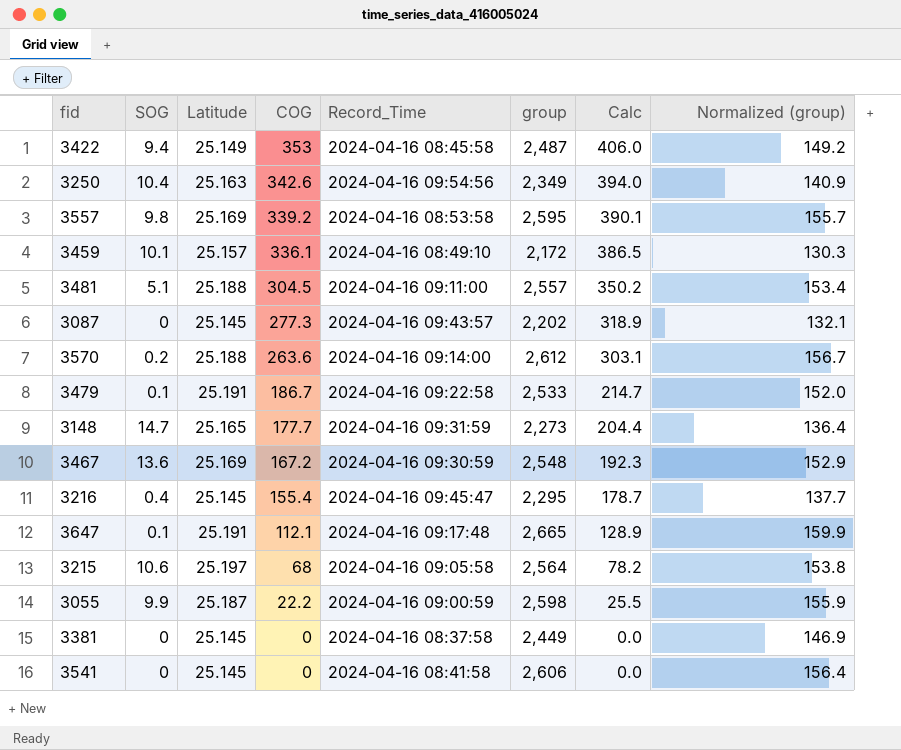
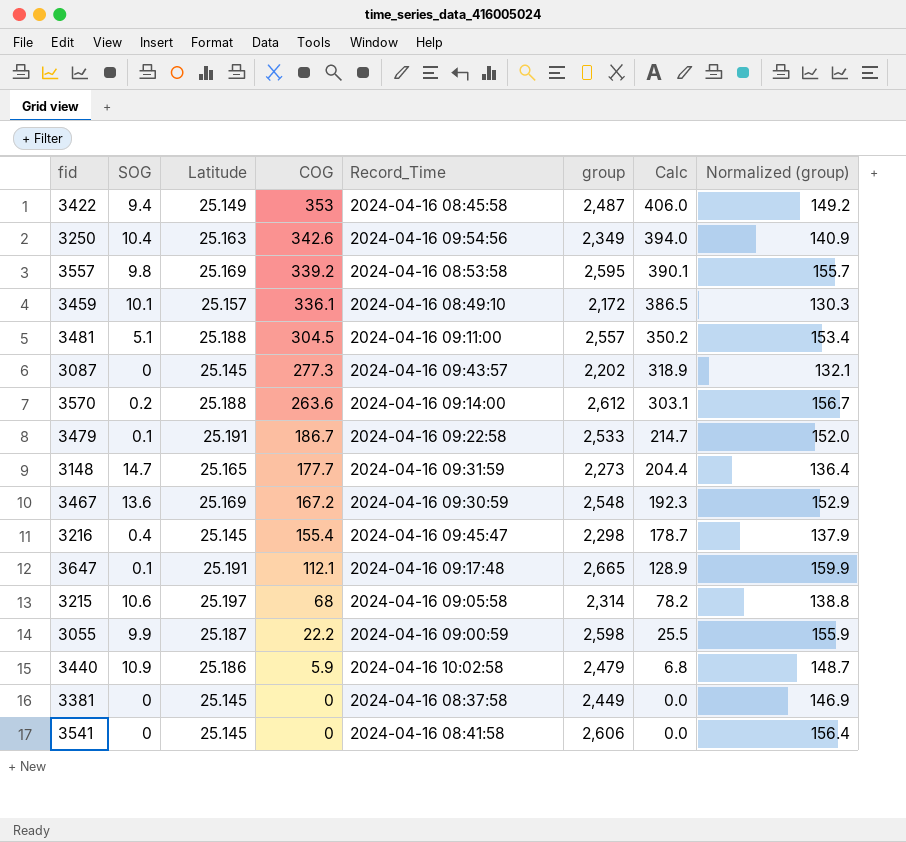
3216 | group: 2,295 -> 2,298
3216 | Normalized (group): 137.7 -> 137.9
3215 | group: 2,564 -> 2,314
3215 | Normalized (group): 153.8 -> 138.8
row 3440: none -> 10.9 | 25.186 | 5.9 | 2024-04-16 10:02:58 | 2,479 | 6.8 | 148.7

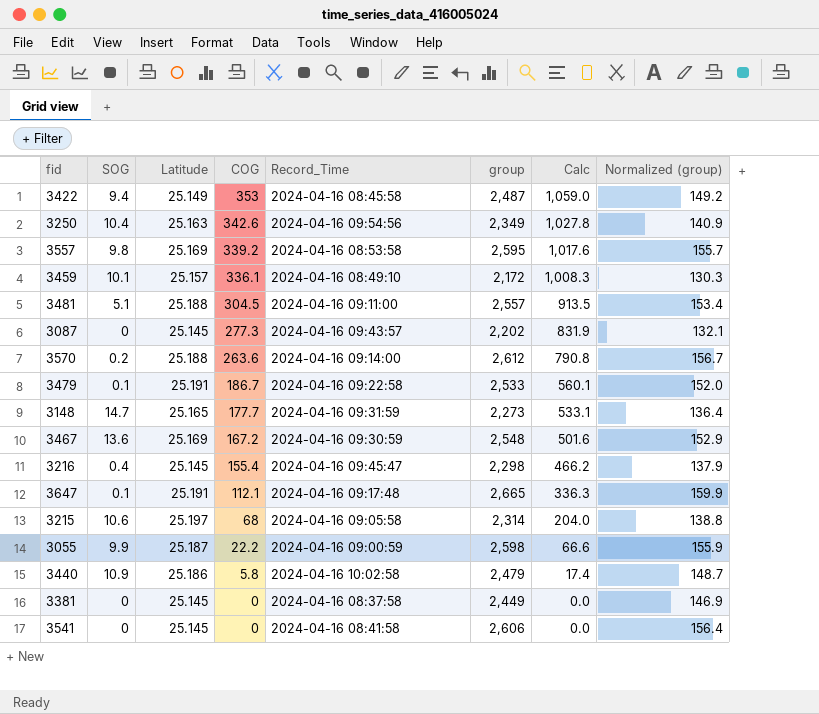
column Calc | formula: [COG] * 1.15 -> [COG] * 3
3440 | COG: 5.9 -> 5.8

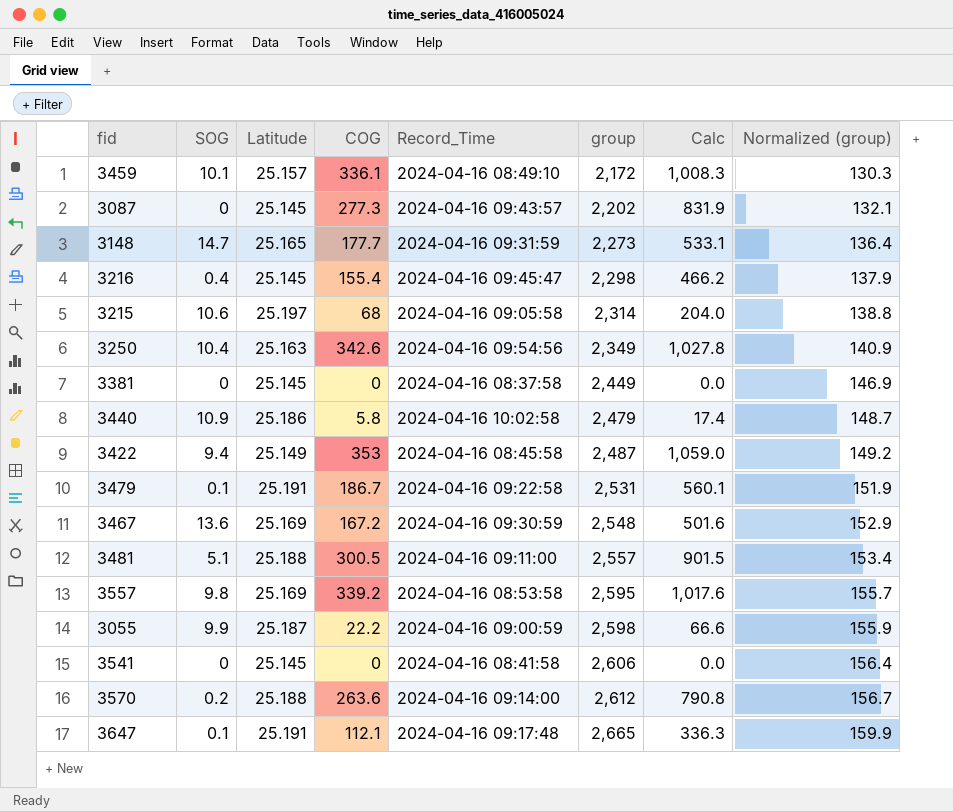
row order: COG descending -> group ascending
3479 | group: 2,533 -> 2,531
3479 | Normalized (group): 152.0 -> 151.9
3481 | COG: 304.5 -> 300.5
3481 | Calc: 913.5 -> 901.5

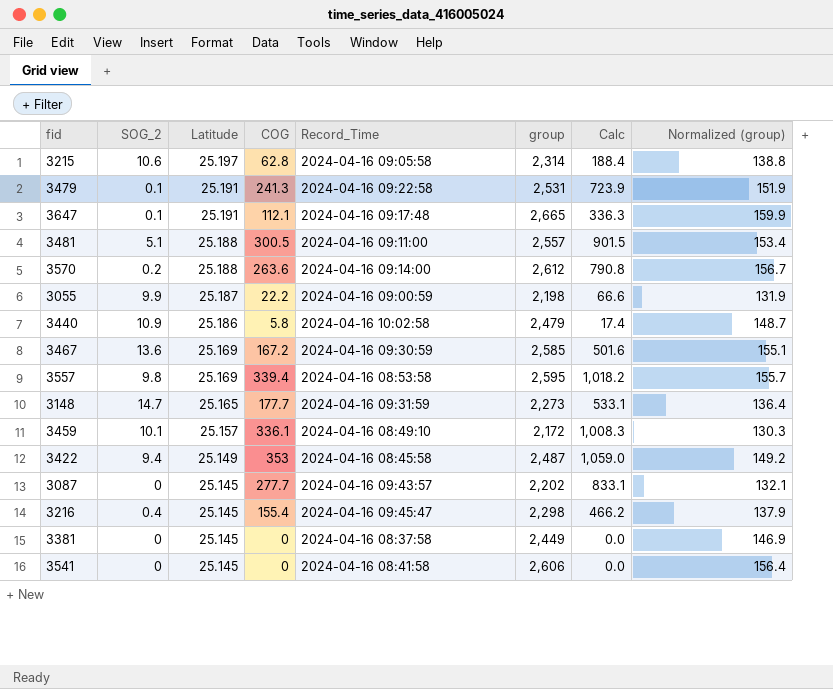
row order: group ascending -> Latitude descending
column name: SOG -> SOG_2
row 3250: 10.4 | 25.163 | 342.6 | 2024-04-16 09:54:56 | 2,349 | 1,027.8 | 140.9 -> none
3215 | COG: 68 -> 62.8
3215 | Calc: 204.0 -> 188.4
3479 | COG: 186.7 -> 241.3
3479 | Calc: 560.1 -> 723.9
3055 | group: 2,598 -> 2,198
3055 | Normalized (group): 155.9 -> 131.9
3467 | group: 2,548 -> 2,585
3467 | Normalized (group): 152.9 -> 155.1
3557 | COG: 339.2 -> 339.4
3557 | Calc: 1,017.6 -> 1,018.2
3087 | COG: 277.3 -> 277.7
3087 | Calc: 831.9 -> 833.1

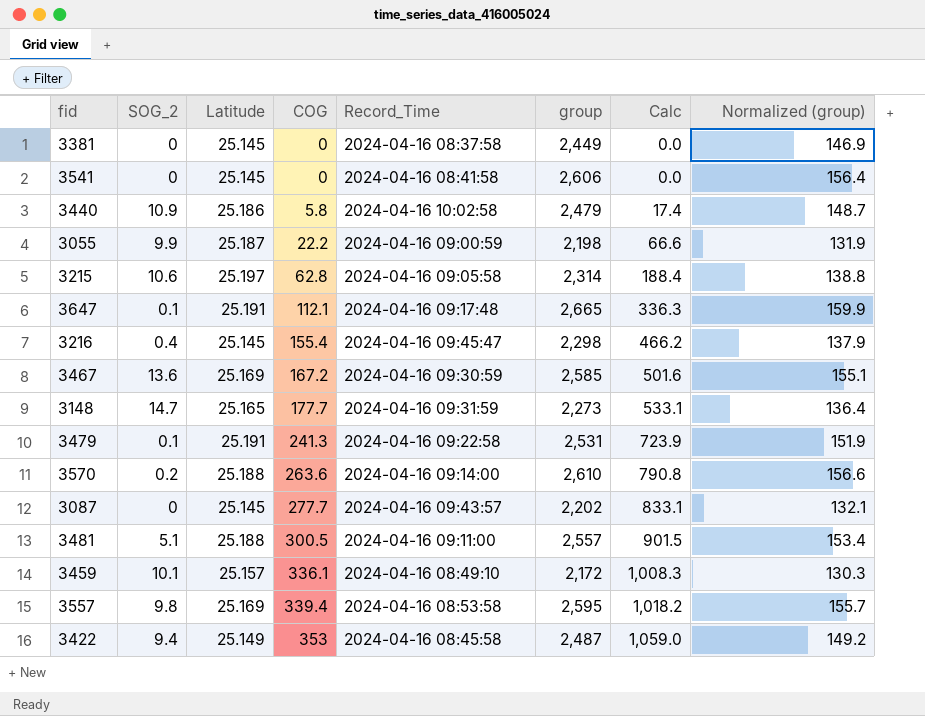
row order: Latitude descending -> COG ascending
3570 | group: 2,612 -> 2,610
3570 | Normalized (group): 156.7 -> 156.6

